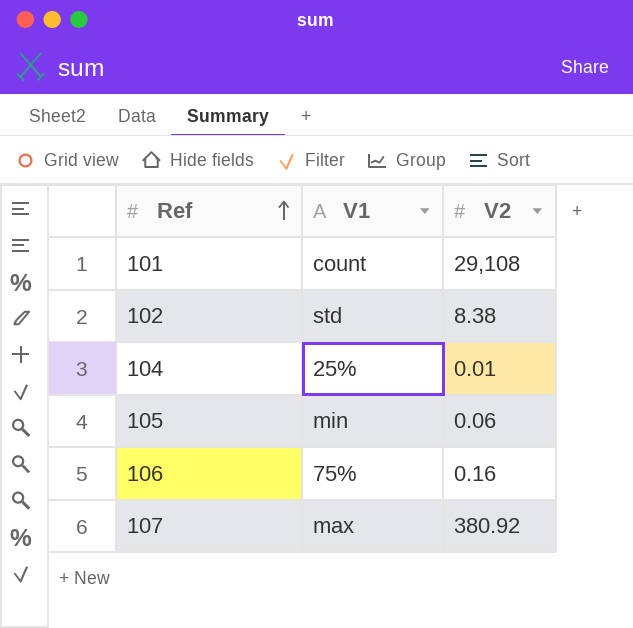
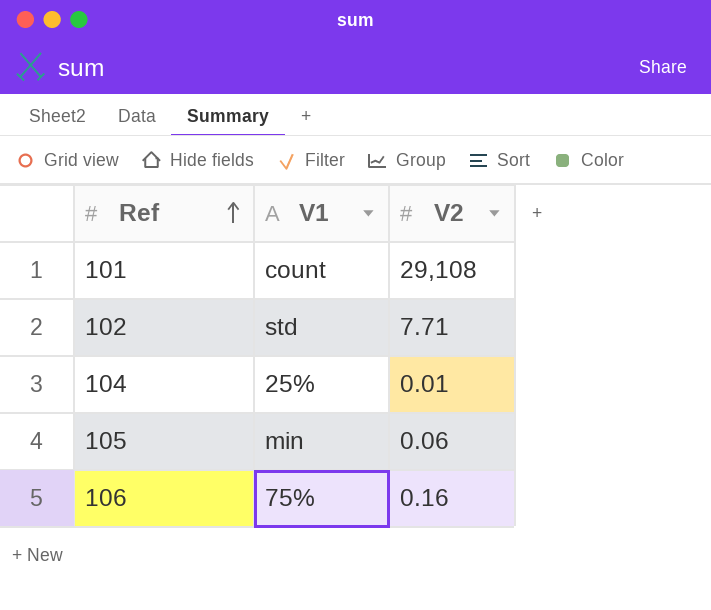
row 107: max | 380.92 -> none
102 | V2: 8.38 -> 7.71

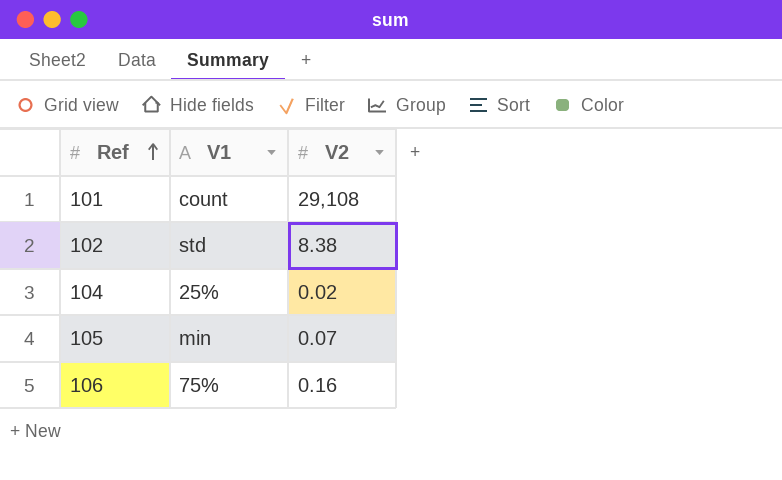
102 | V2: 7.71 -> 8.38
104 | V2: 0.01 -> 0.02
105 | V2: 0.06 -> 0.07

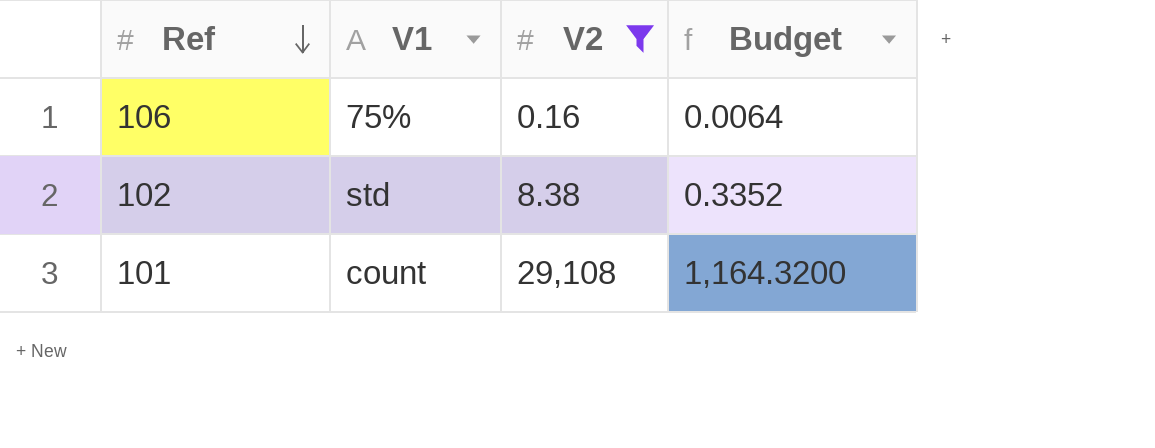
filter: none -> V2 >= 0.16
row order: Ref ascending -> Ref descending
column Budget | formula: none -> [V2] * 0.04

